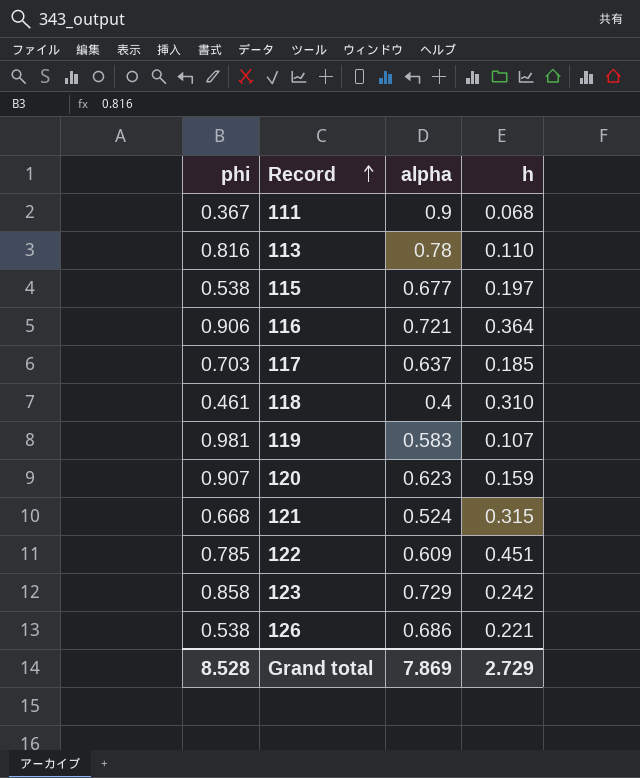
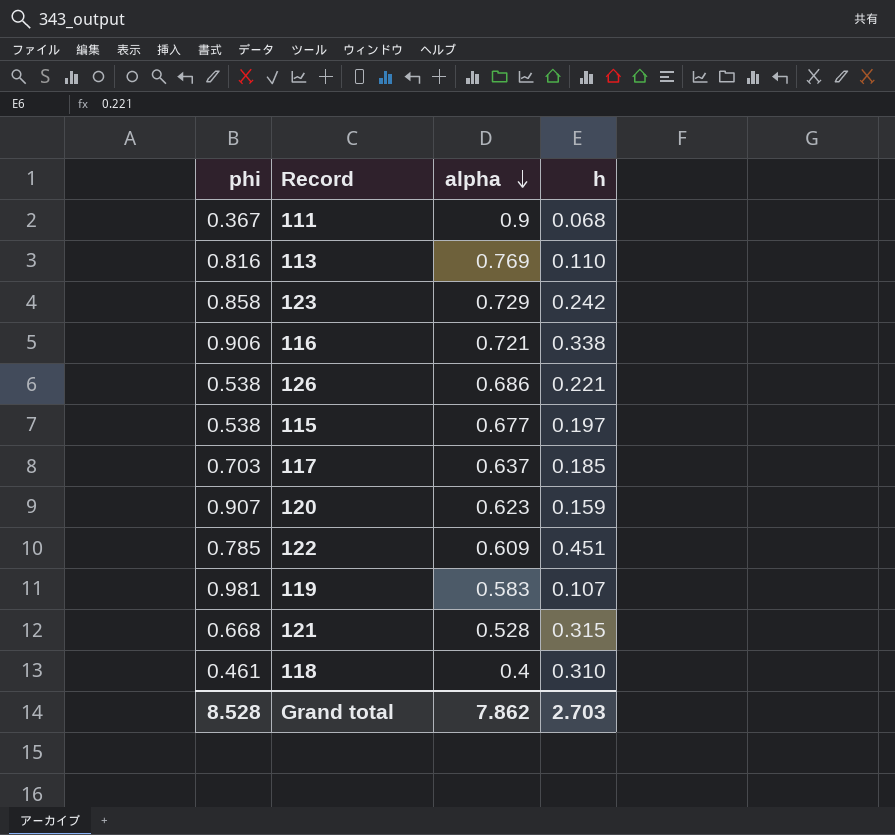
row order: Record ascending -> alpha descending
113 | alpha: 0.78 -> 0.769
116 | h: 0.364 -> 0.338
121 | alpha: 0.524 -> 0.528
Grand total | alpha: 7.869 -> 7.862
Grand total | h: 2.729 -> 2.703

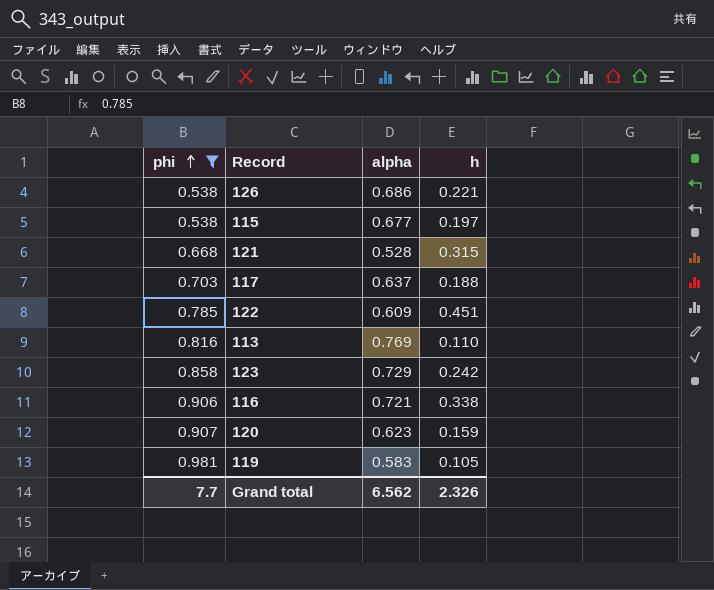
filter: none -> phi >= 0.538
row order: alpha descending -> phi ascending
117 | h: 0.185 -> 0.188
119 | h: 0.107 -> 0.105
Grand total | phi: 8.528 -> 7.7
Grand total | alpha: 7.862 -> 6.562
Grand total | h: 2.703 -> 2.326

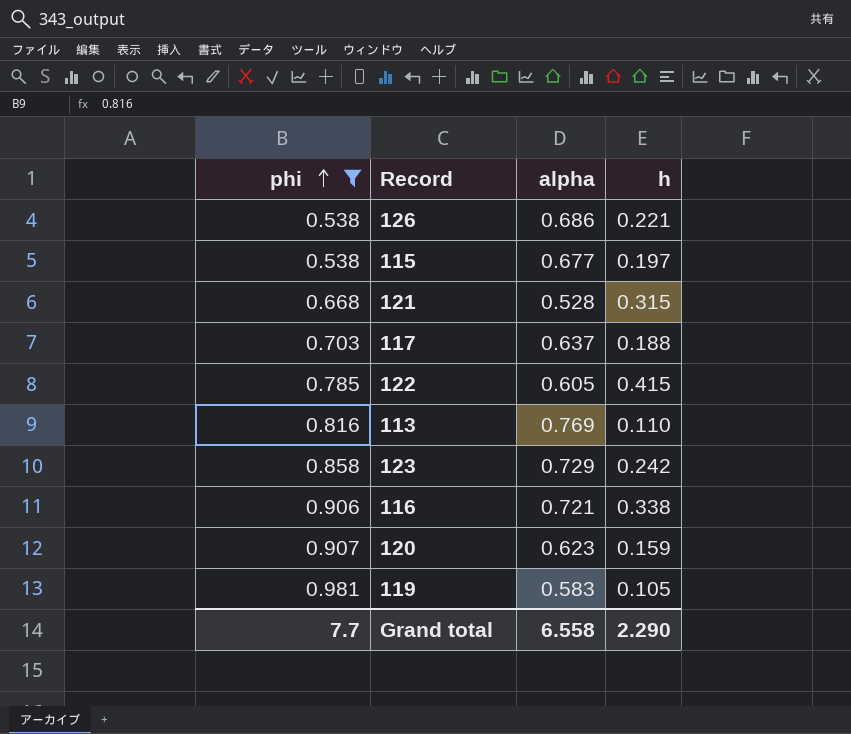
122 | alpha: 0.609 -> 0.605
122 | h: 0.451 -> 0.415
Grand total | alpha: 6.562 -> 6.558
Grand total | h: 2.326 -> 2.290

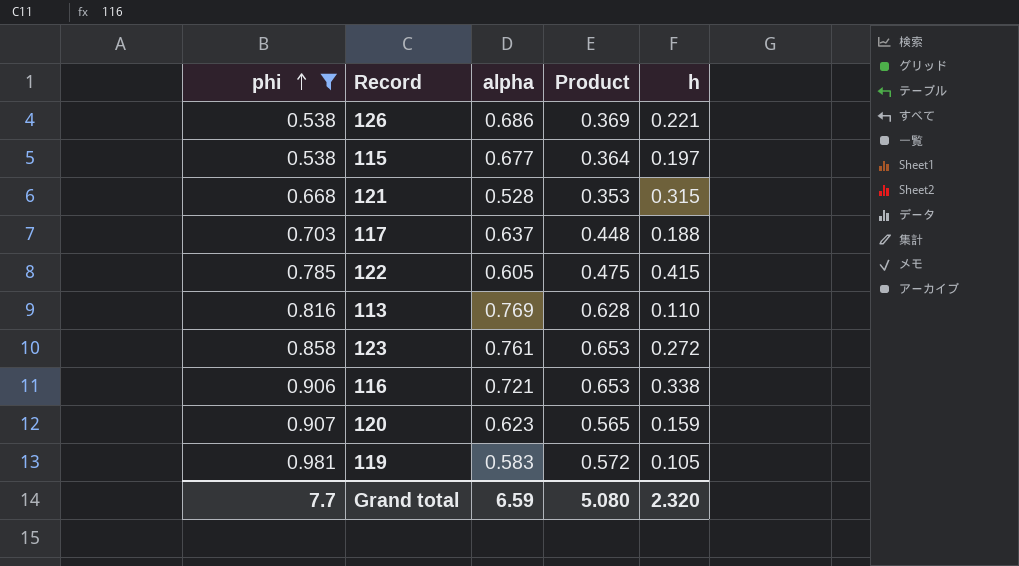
column Product | formula: none -> [phi] * [alpha]
123 | alpha: 0.729 -> 0.761
123 | h: 0.242 -> 0.272
Grand total | alpha: 6.558 -> 6.59
Grand total | h: 2.290 -> 2.320

